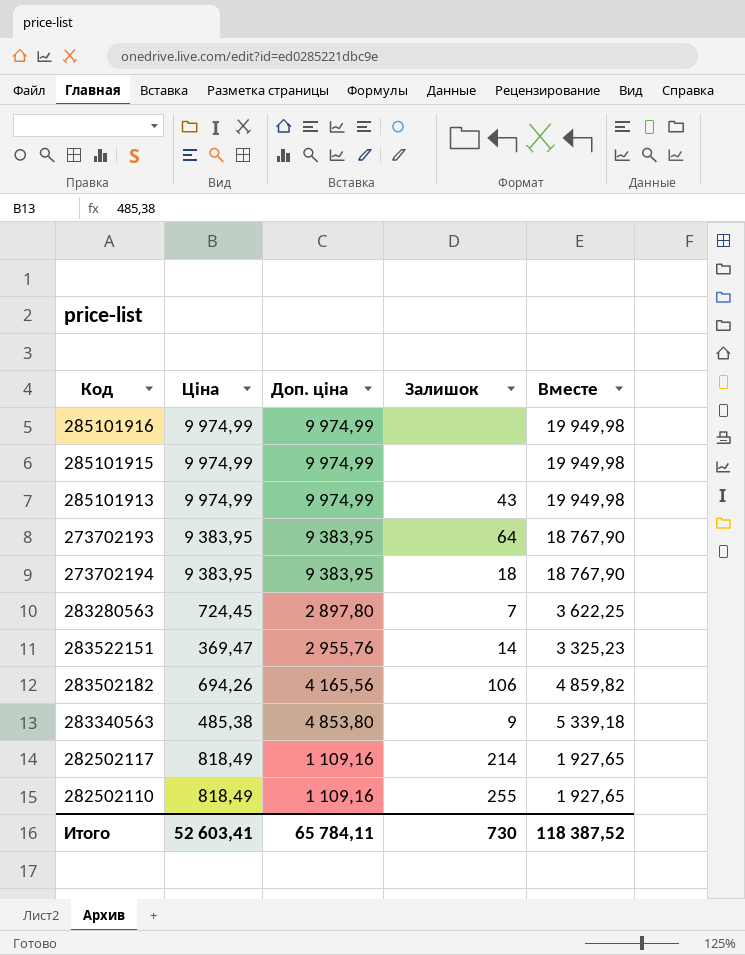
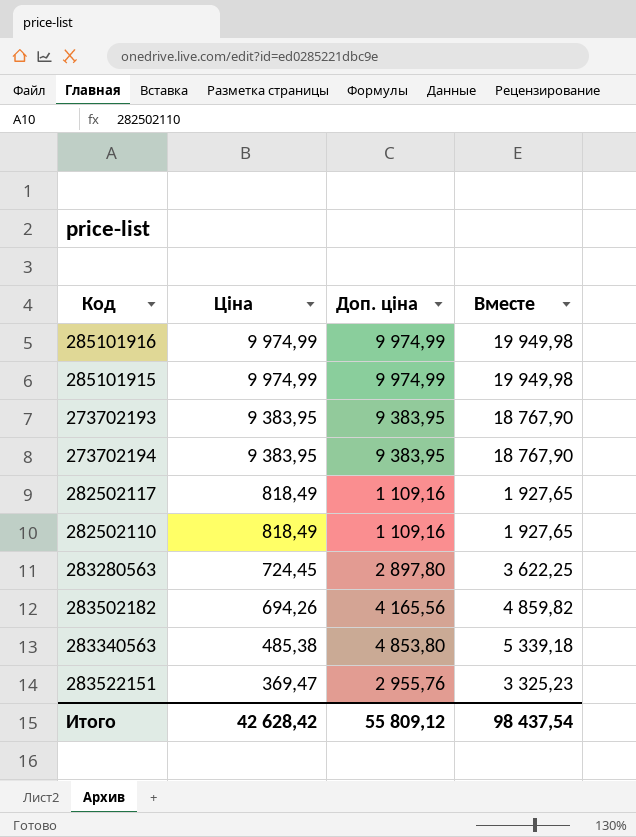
row order: none -> Ціна descending
column Залишок | position: 4 -> none
row 285101913: 9 974,99 | 9 974,99 | 43 | 19 949,98 -> none
Итого | Ціна: 52 603,41 -> 42 628,42
Итого | Доп. ціна: 65 784,11 -> 55 809,12
Итого | Вместе: 118 387,52 -> 98 437,54

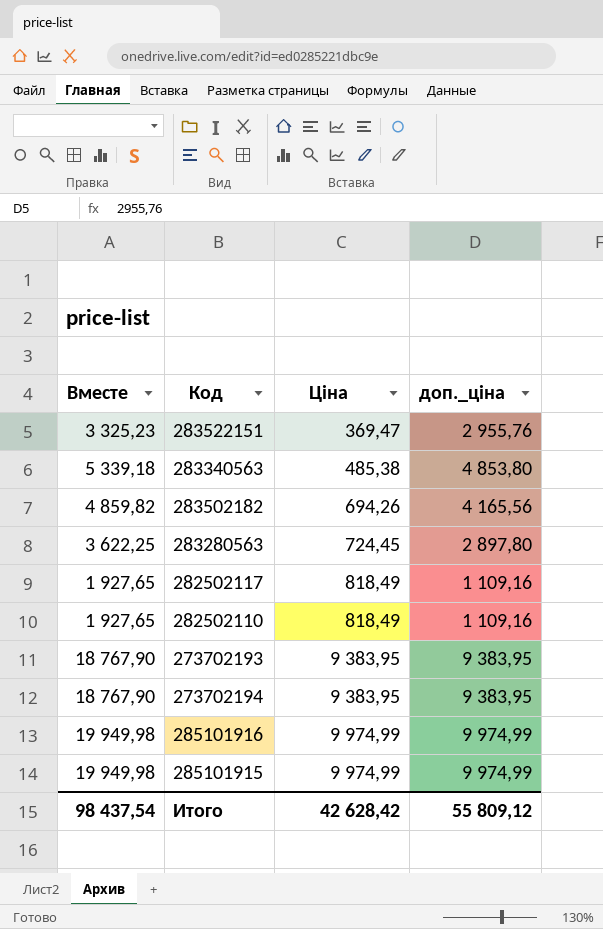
row order: Ціна descending -> Ціна ascending
column Вместе | position: 4 -> 1
column name: Доп. ціна -> доп._ціна

